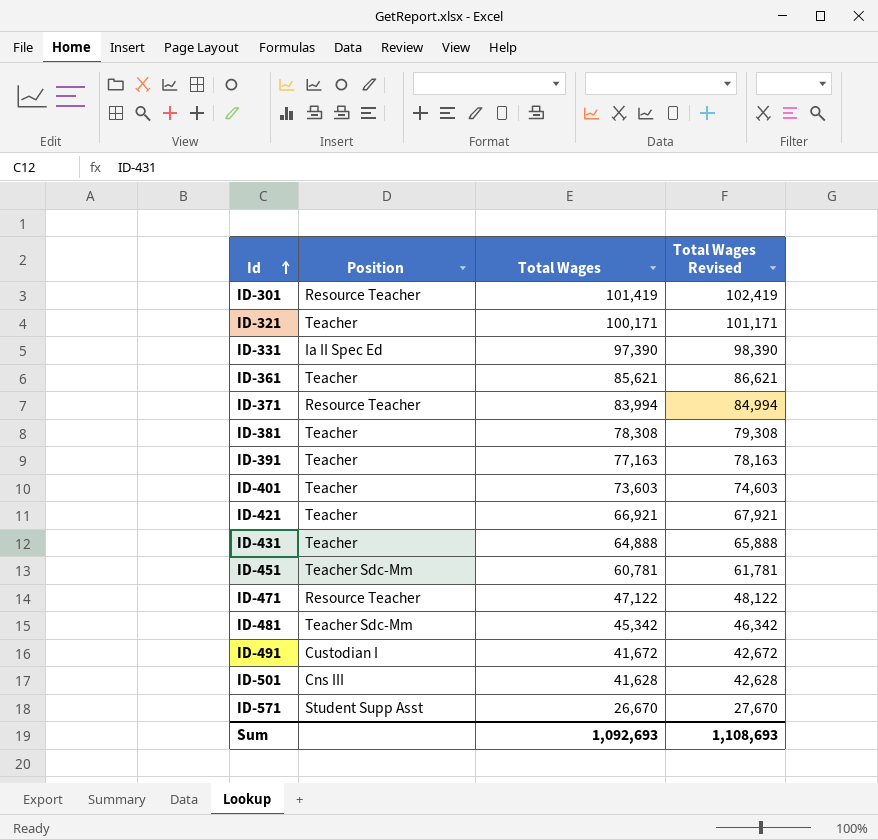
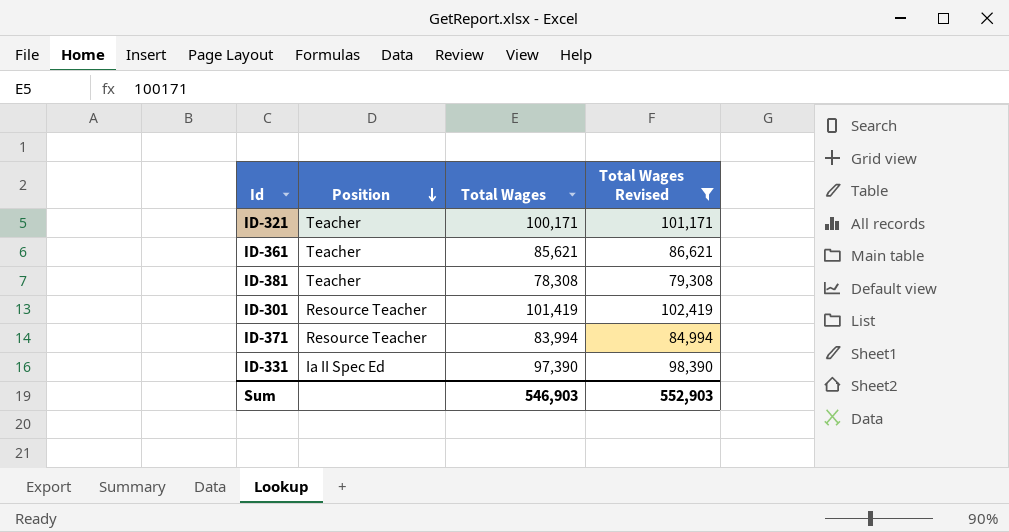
filter: none -> Total Wages Revised >= 79,308
row order: Id ascending -> Position descending
Sum | Total Wages: 1,092,693 -> 546,903
Sum | Total Wages Revised: 1,108,693 -> 552,903

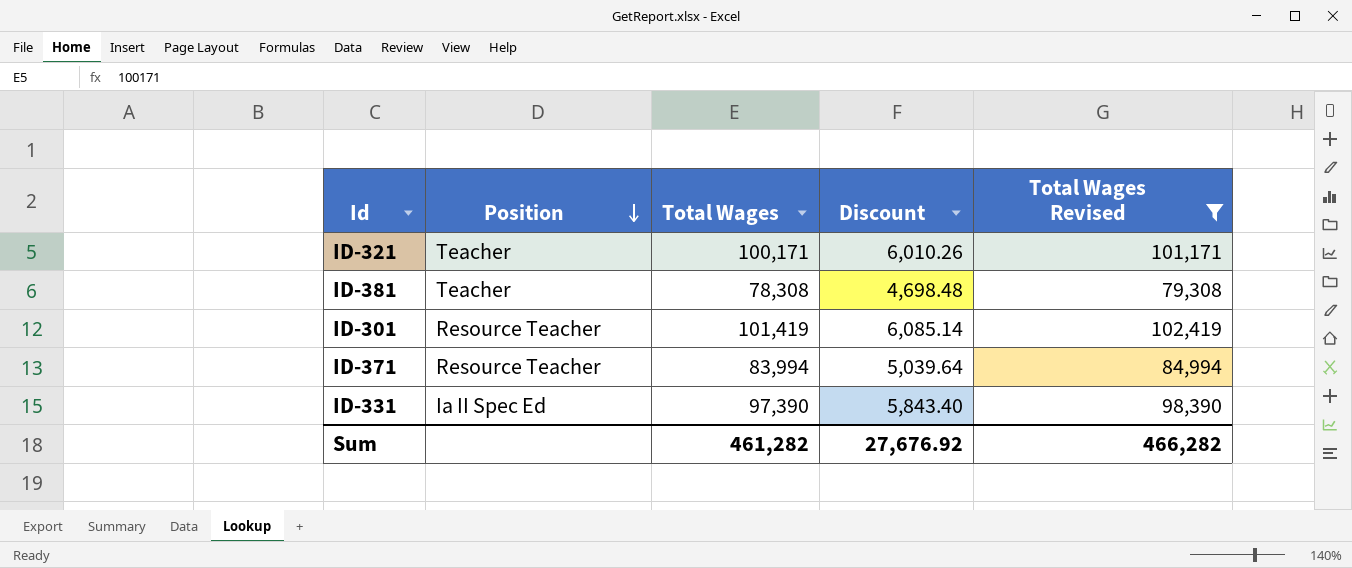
column Discount | formula: none -> [Total Wages] * 0.06
row ID-361: Teacher | 85,621 | 86,621 -> none
Sum | Total Wages: 546,903 -> 461,282
Sum | Total Wages Revised: 552,903 -> 466,282

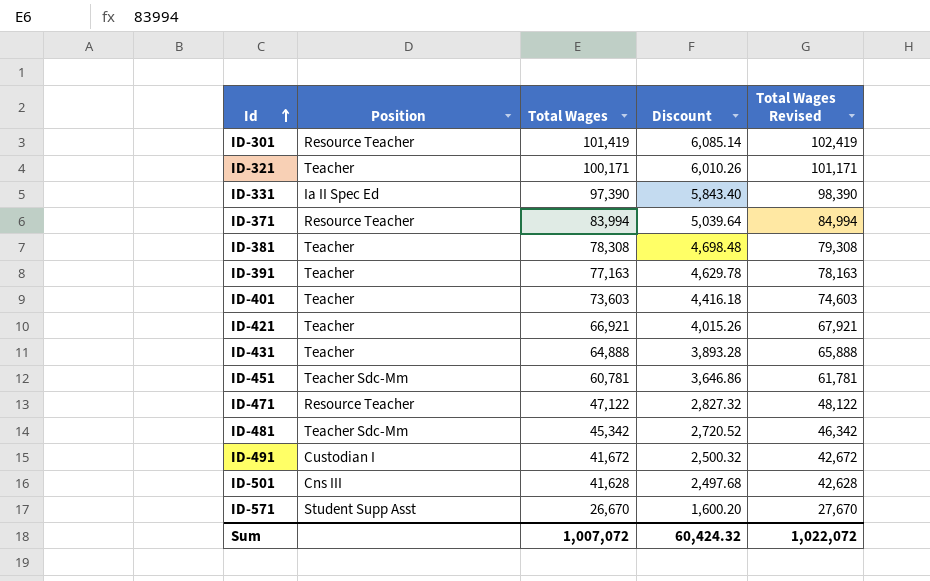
filter: Total Wages Revised >= 79,308 -> none
row order: Position descending -> Id ascending
Sum | Total Wages: 461,282 -> 1,007,072
Sum | Discount: 27,676.92 -> 60,424.32
Sum | Total Wages Revised: 466,282 -> 1,022,072

